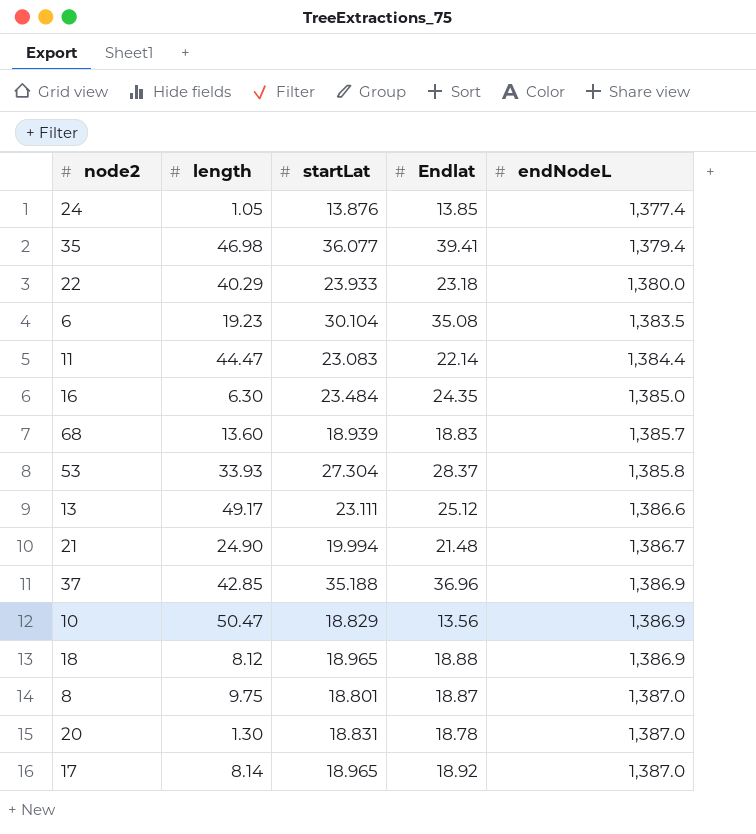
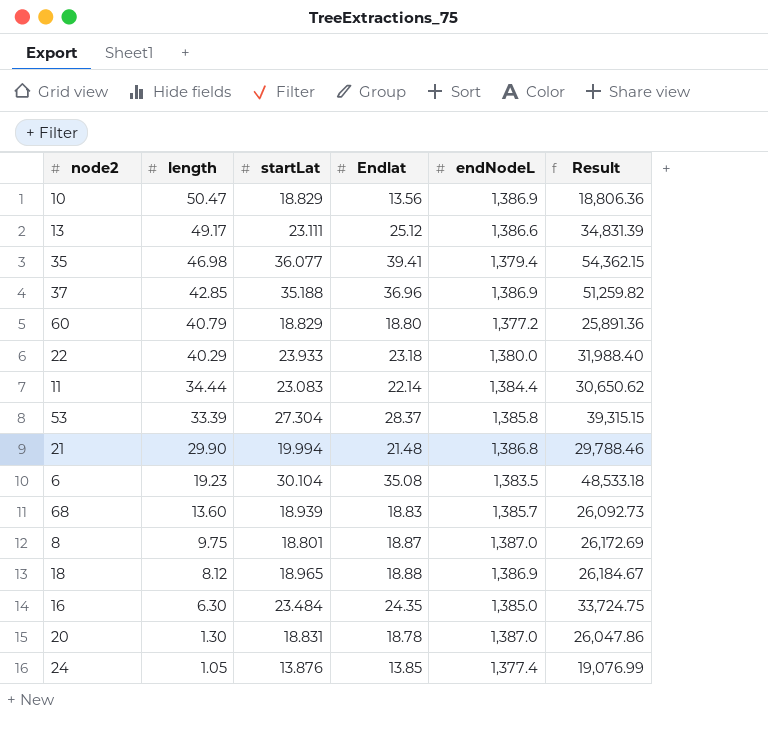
row order: endNodeL ascending -> length descending
column Result | formula: none -> [Endlat] * [endNodeL]
row 17: 8.14 | 18.965 | 18.92 | 1,387.0 -> none
row 60: none -> 40.79 | 18.829 | 18.80 | 1,377.2 | 25,891.36
11 | length: 44.47 -> 34.44
53 | length: 33.93 -> 33.39
21 | length: 24.90 -> 29.90
21 | endNodeL: 1,386.7 -> 1,386.8

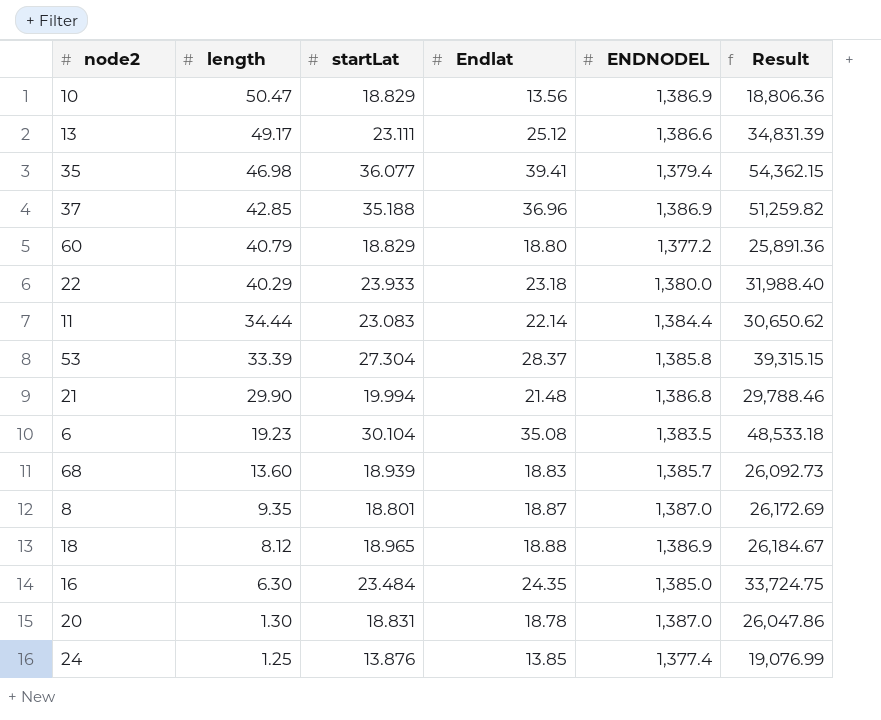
column name: endNodeL -> ENDNODEL
8 | length: 9.75 -> 9.35
24 | length: 1.05 -> 1.25

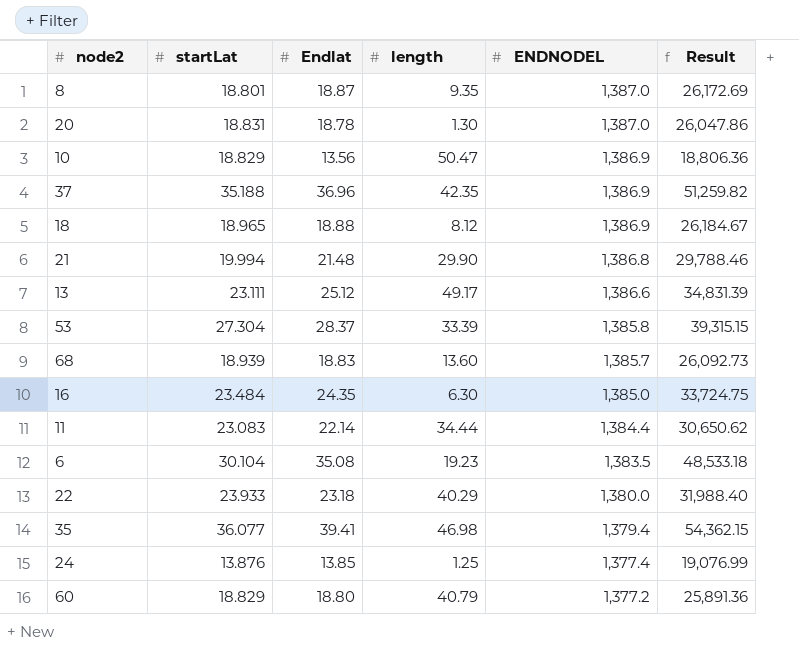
row order: length descending -> ENDNODEL descending
column length | position: 2 -> 4
37 | length: 42.85 -> 42.35

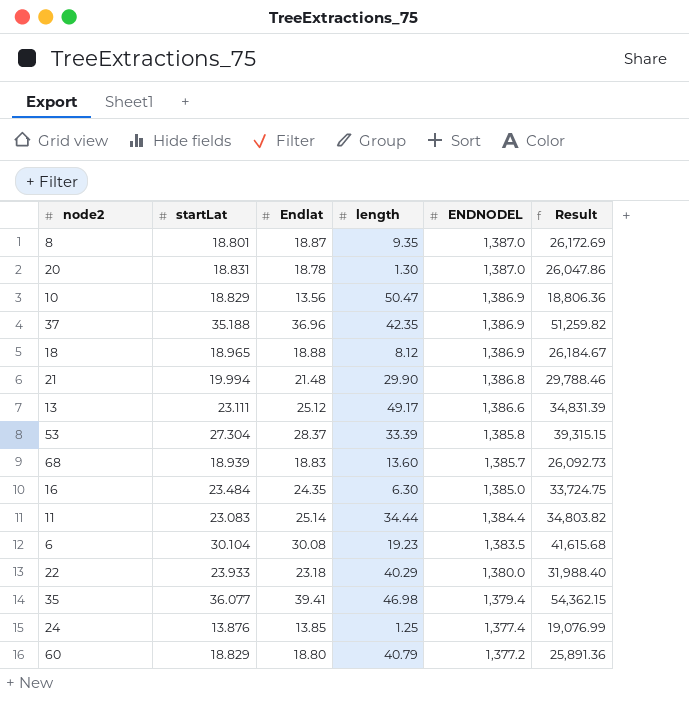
11 | Endlat: 22.14 -> 25.14
11 | Result: 30,650.62 -> 34,803.82
6 | Endlat: 35.08 -> 30.08
6 | Result: 48,533.18 -> 41,615.68

